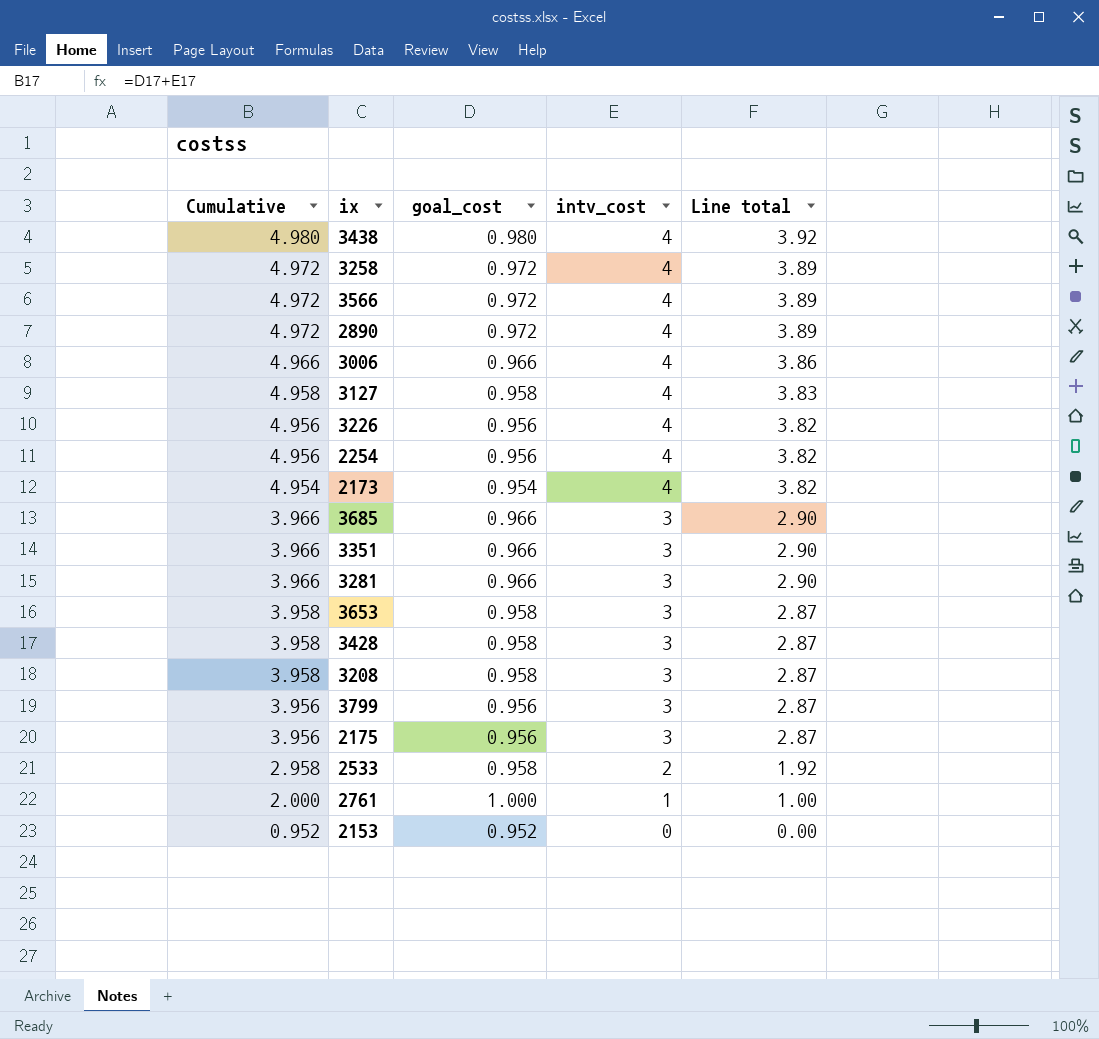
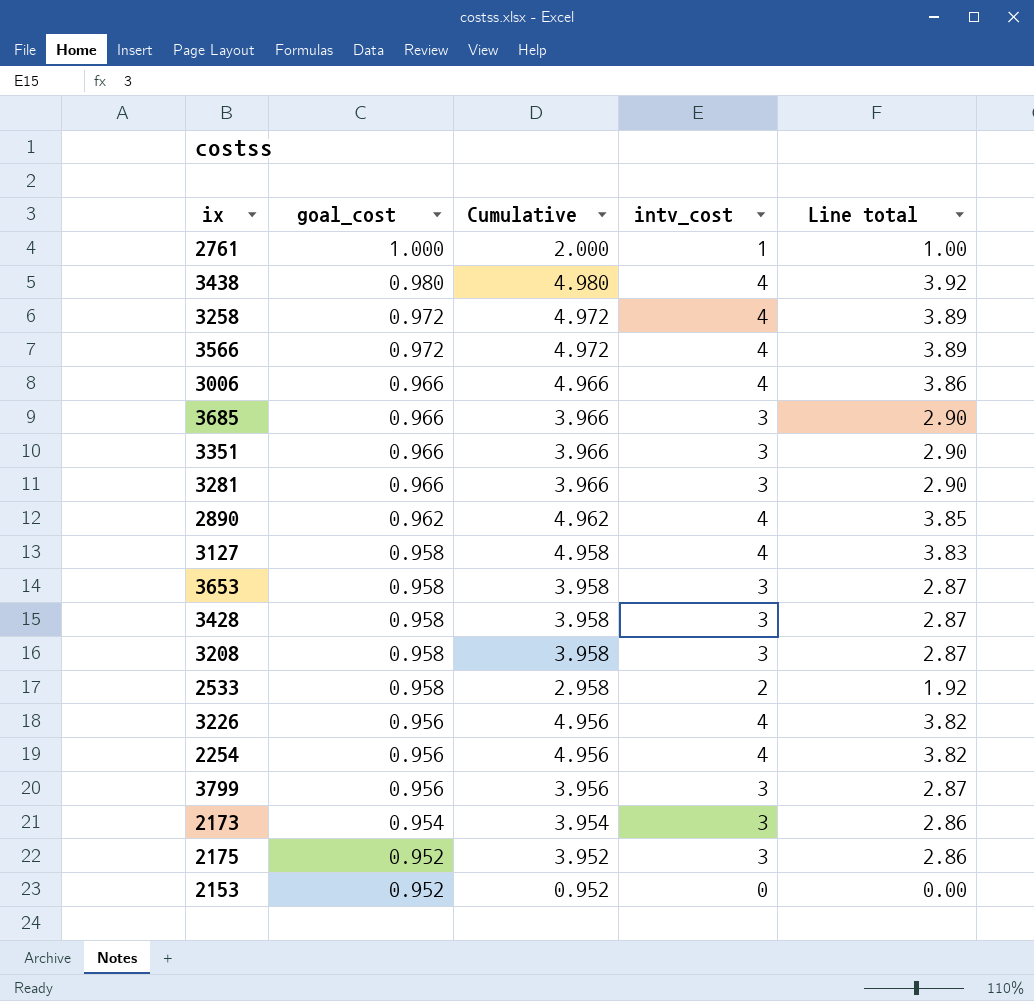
row order: Cumulative descending -> goal_cost descending
column Cumulative | position: 1 -> 3
2890 | goal_cost: 0.972 -> 0.962
2890 | Cumulative: 4.972 -> 4.962
2890 | Line total: 3.89 -> 3.85
2173 | Cumulative: 4.954 -> 3.954
2173 | intv_cost: 4 -> 3
2173 | Line total: 3.82 -> 2.86
2175 | goal_cost: 0.956 -> 0.952
2175 | Cumulative: 3.956 -> 3.952
2175 | Line total: 2.87 -> 2.86

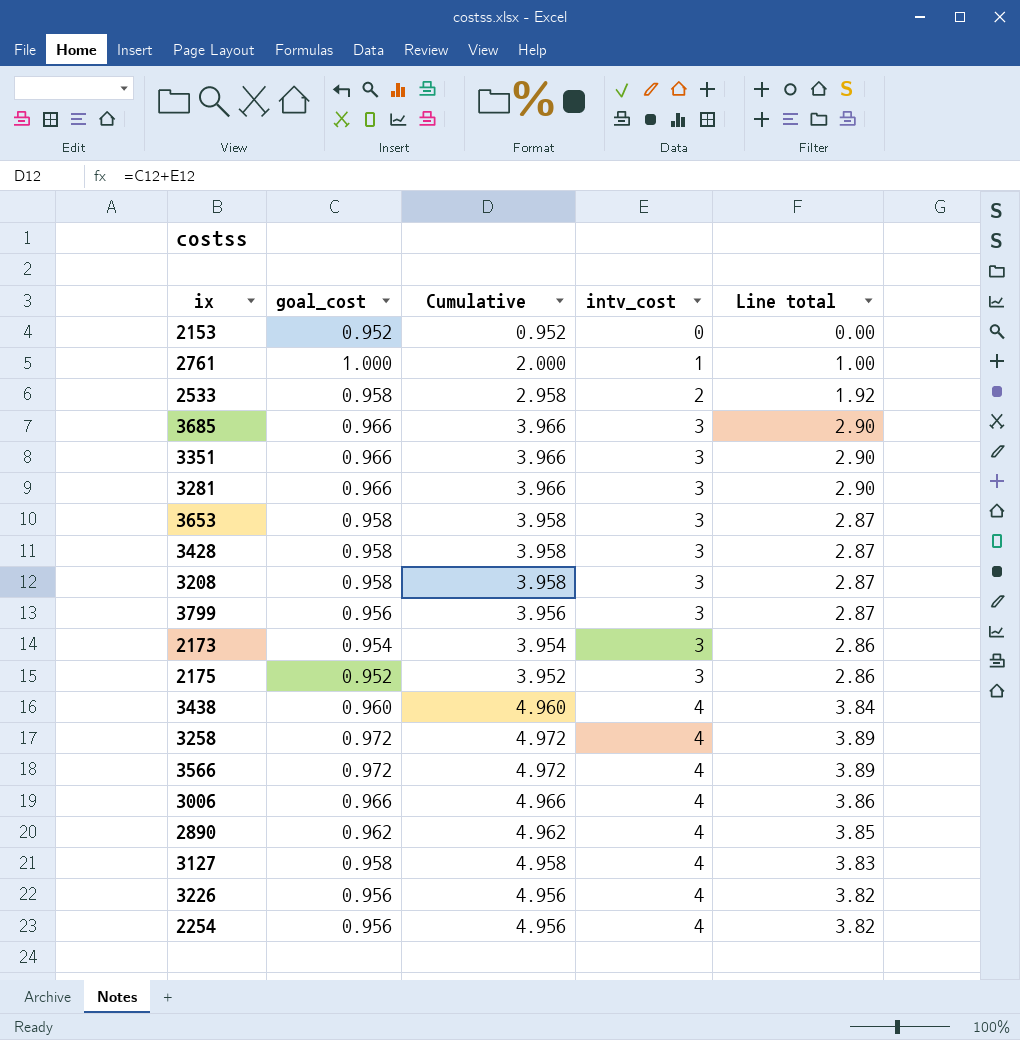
row order: goal_cost descending -> intv_cost ascending
3438 | goal_cost: 0.980 -> 0.960
3438 | Cumulative: 4.980 -> 4.960
3438 | Line total: 3.92 -> 3.84

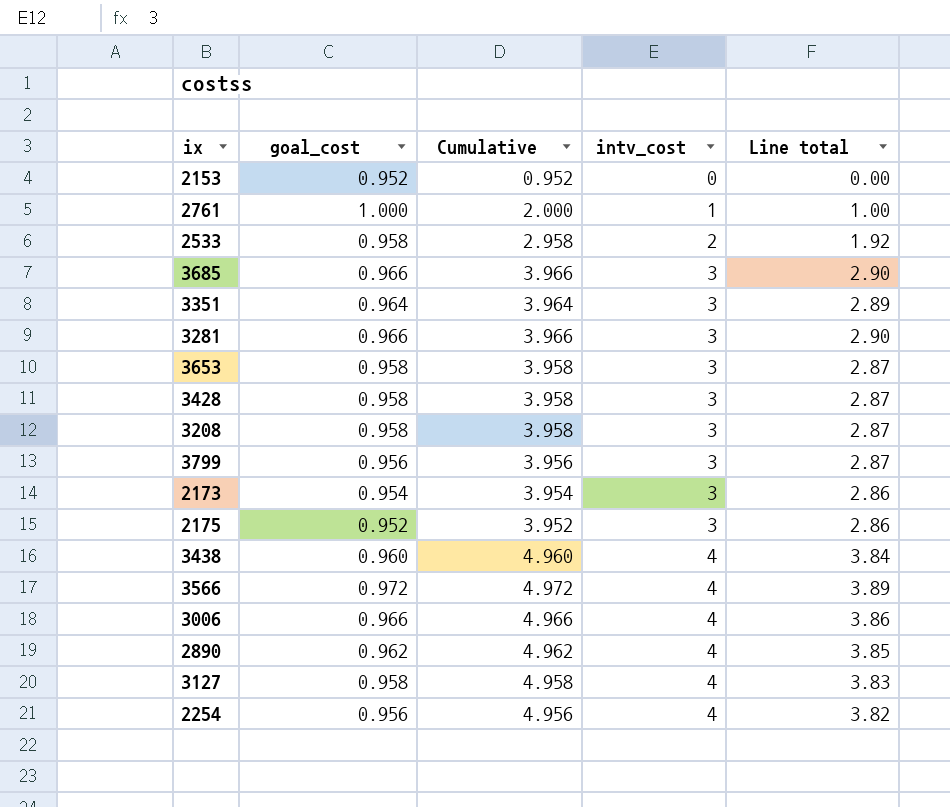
row 3258: 0.972 | 4.972 | 4 | 3.89 -> none
row 3226: 0.956 | 4.956 | 4 | 3.82 -> none
3351 | goal_cost: 0.966 -> 0.964
3351 | Cumulative: 3.966 -> 3.964
3351 | Line total: 2.90 -> 2.89

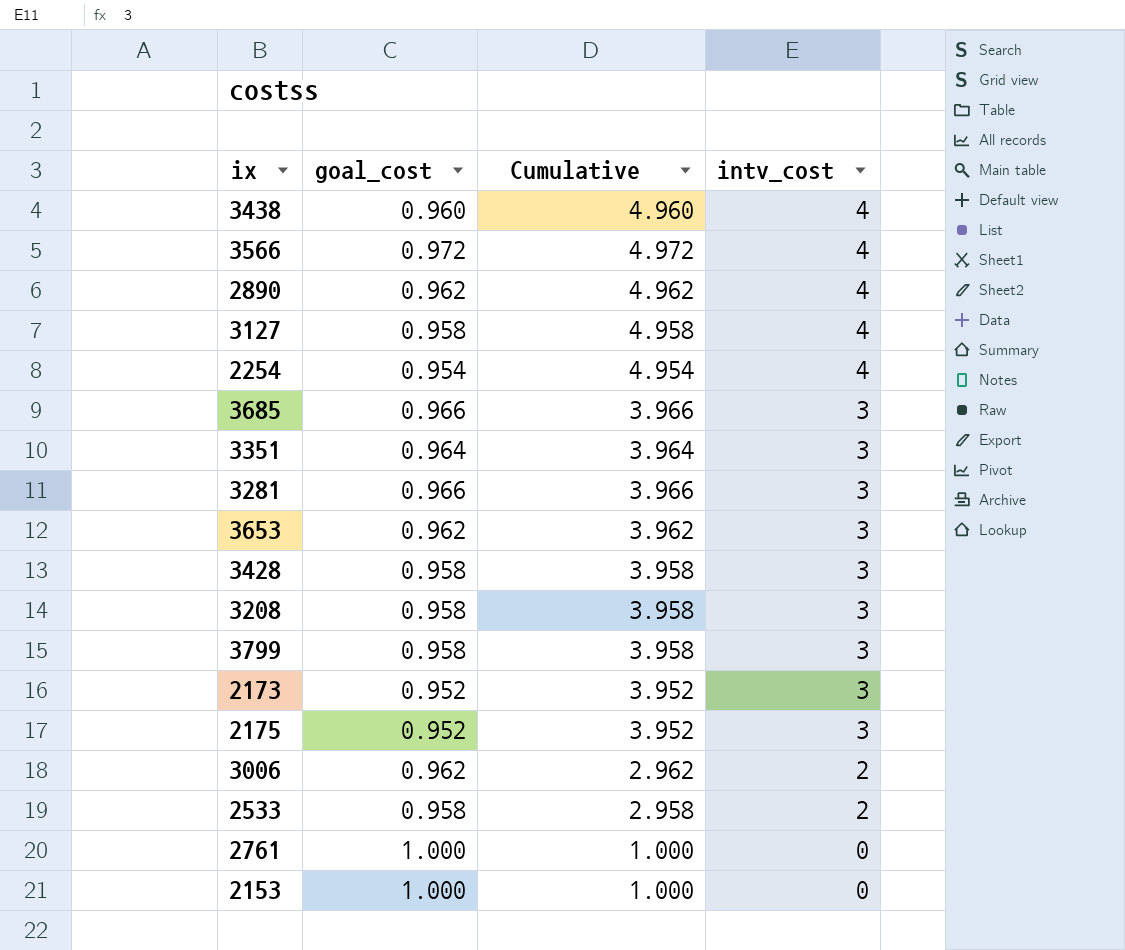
row order: intv_cost ascending -> intv_cost descending
column Line total | formula: [goal_cost] * [intv_cost] -> none
2254 | goal_cost: 0.956 -> 0.954
2254 | Cumulative: 4.956 -> 4.954
3653 | goal_cost: 0.958 -> 0.962
3653 | Cumulative: 3.958 -> 3.962
3799 | goal_cost: 0.956 -> 0.958
3799 | Cumulative: 3.956 -> 3.958
2173 | goal_cost: 0.954 -> 0.952
2173 | Cumulative: 3.954 -> 3.952
3006 | goal_cost: 0.966 -> 0.962
3006 | Cumulative: 4.966 -> 2.962
3006 | intv_cost: 4 -> 2
2761 | Cumulative: 2.000 -> 1.000
2761 | intv_cost: 1 -> 0
2153 | goal_cost: 0.952 -> 1.000
2153 | Cumulative: 0.952 -> 1.000

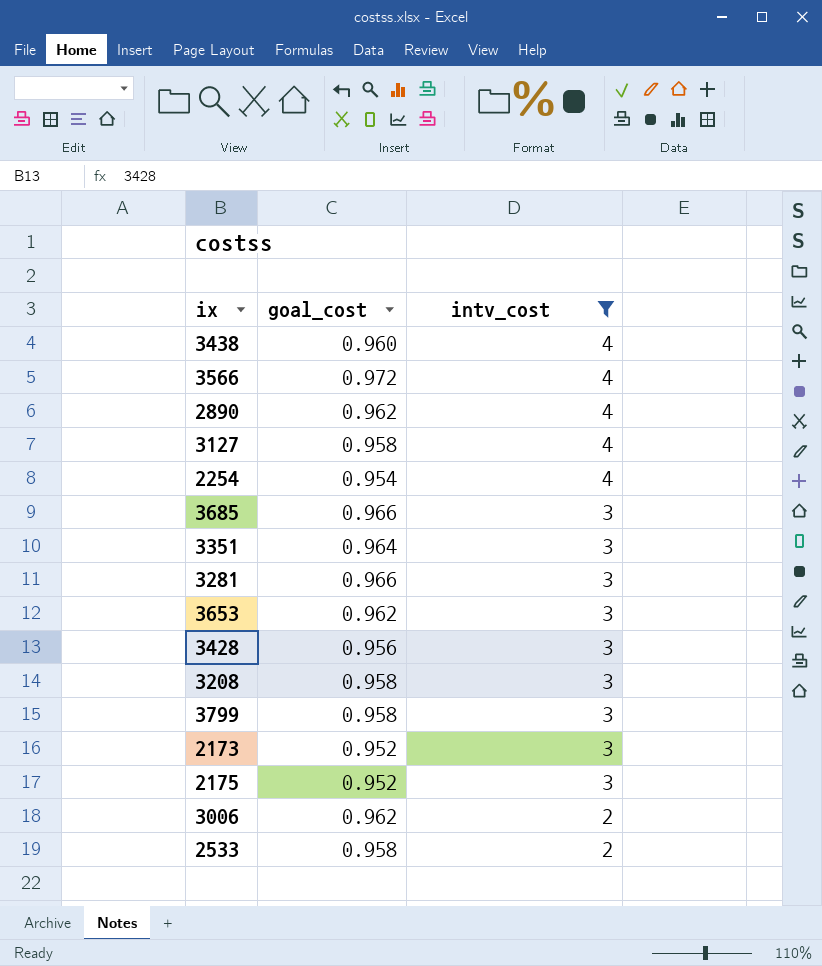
filter: none -> intv_cost != 0
column Cumulative | formula: [goal_cost] + [intv_cost] -> none
3428 | goal_cost: 0.958 -> 0.956

